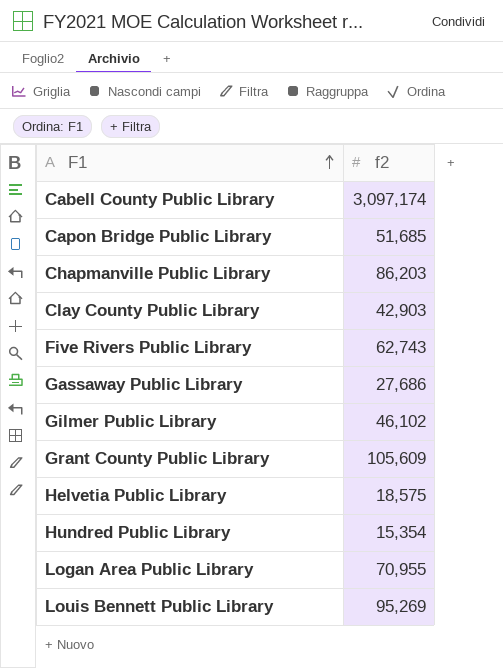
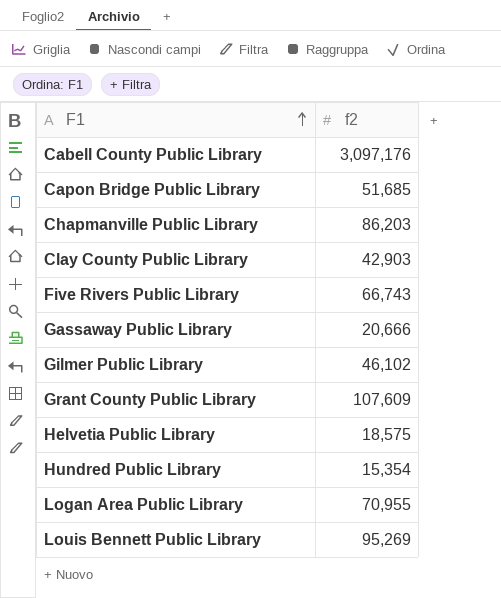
Cabell County Public Library | f2: 3,097,174 -> 3,097,176
Five Rivers Public Library | f2: 62,743 -> 66,743
Gassaway Public Library | f2: 27,686 -> 20,666
Grant County Public Library | f2: 105,609 -> 107,609

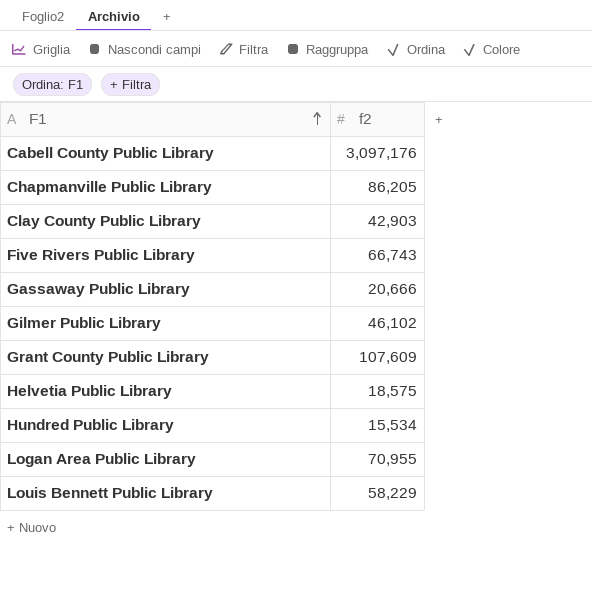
row Capon Bridge Public Library: 51,685 -> none
Chapmanville Public Library | f2: 86,203 -> 86,205
Hundred Public Library | f2: 15,354 -> 15,534
Louis Bennett Public Library | f2: 95,269 -> 58,229

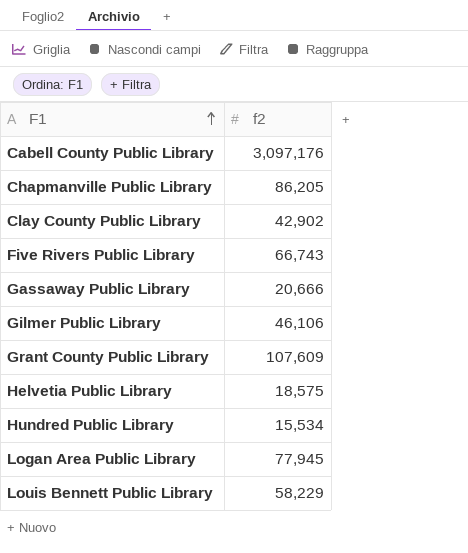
Clay County Public Library | f2: 42,903 -> 42,902
Gilmer Public Library | f2: 46,102 -> 46,106
Logan Area Public Library | f2: 70,955 -> 77,945

